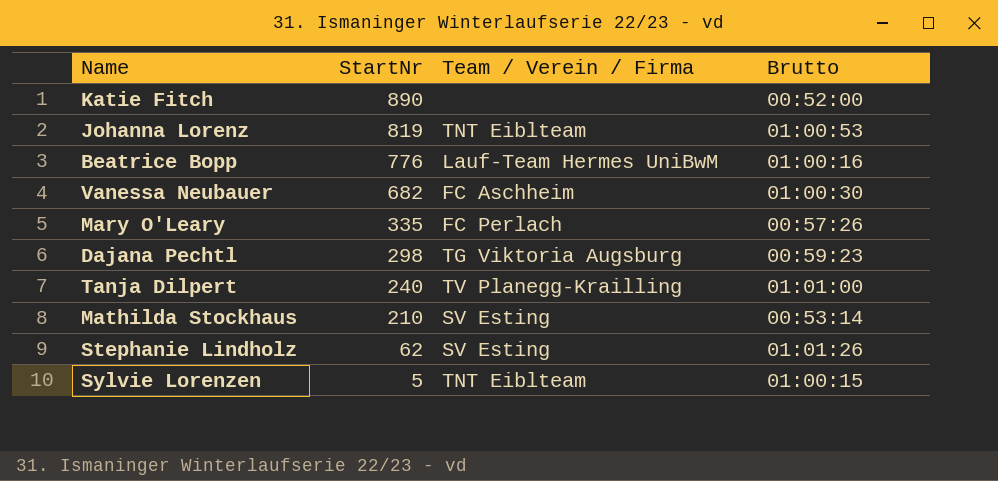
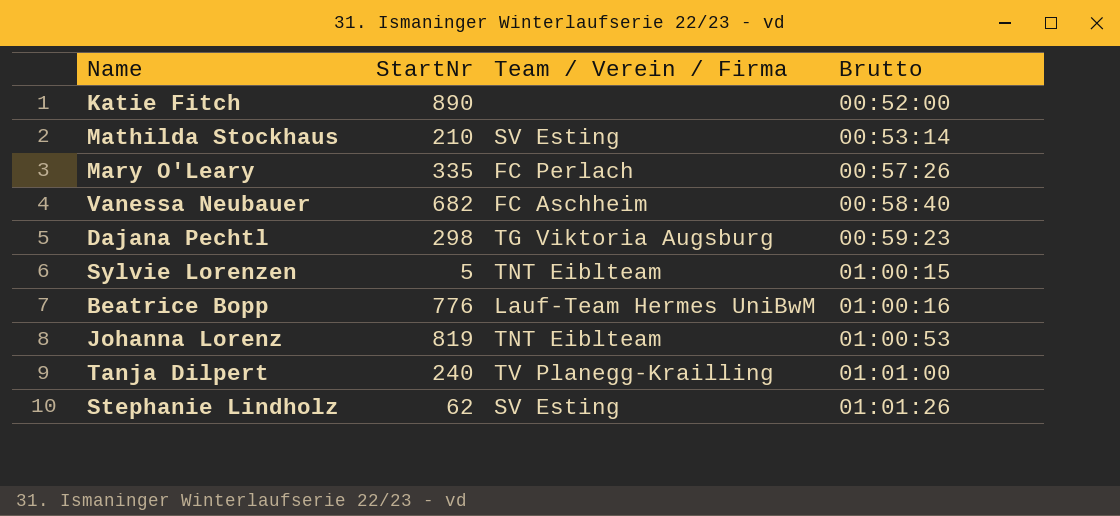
row order: StartNr descending -> Brutto ascending
Vanessa Neubauer | Brutto: 01:00:30 -> 00:58:40

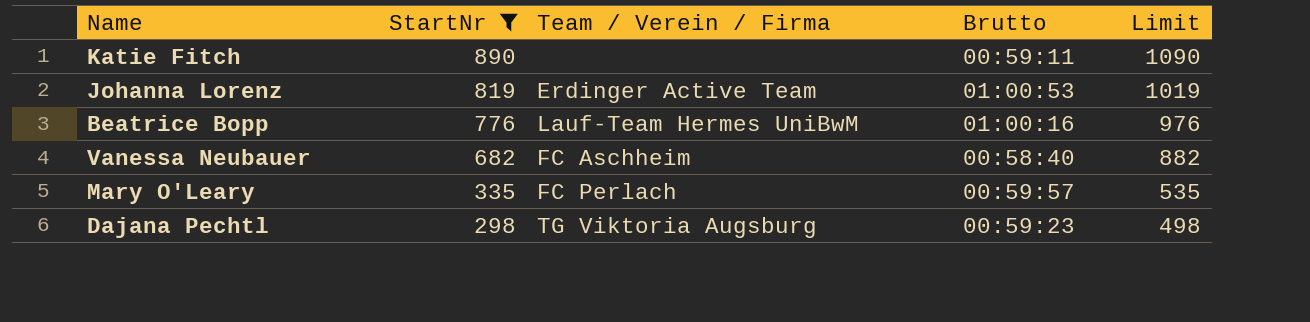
filter: none -> StartNr >= 298
row order: Brutto ascending -> StartNr descending
column Limit | formula: none -> [StartNr] + 200
Katie Fitch | Brutto: 00:52:00 -> 00:59:11
Johanna Lorenz | Team / Verein / Firma: TNT Eiblteam -> Erdinger Active Team
Mary O'Leary | Brutto: 00:57:26 -> 00:59:57

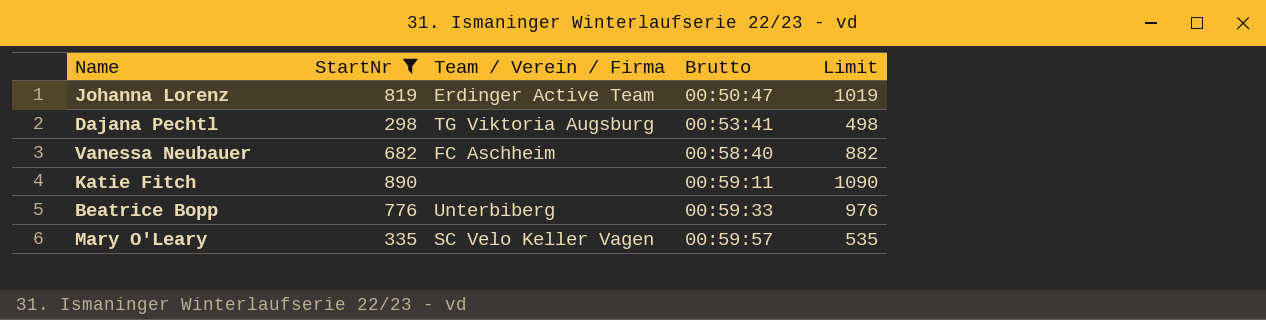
row order: StartNr descending -> Brutto ascending
Johanna Lorenz | Brutto: 01:00:53 -> 00:50:47
Dajana Pechtl | Brutto: 00:59:23 -> 00:53:41
Beatrice Bopp | Team / Verein / Firma: Lauf-Team Hermes UniBwM -> Unterbiberg
Beatrice Bopp | Brutto: 01:00:16 -> 00:59:33
Mary O'Leary | Team / Verein / Firma: FC Perlach -> SC Velo Keller Vagen

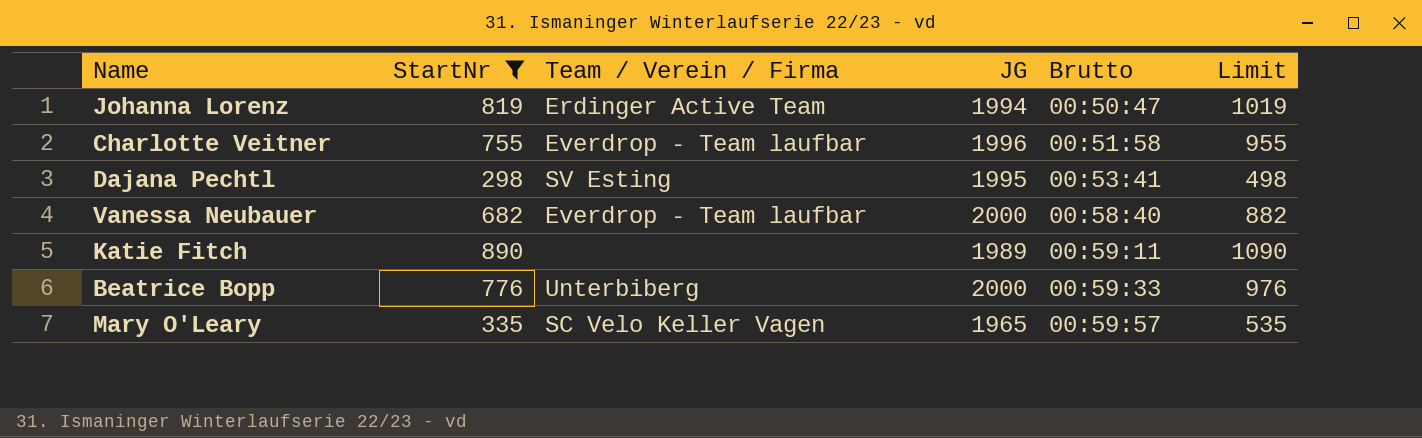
column JG | position: none -> 4
row Charlotte Veitner: none -> 755 | Everdrop - Team laufbar | 1996 | 00:51:58 | 955
Dajana Pechtl | Team / Verein / Firma: TG Viktoria Augsburg -> SV Esting
Vanessa Neubauer | Team / Verein / Firma: FC Aschheim -> Everdrop - Team laufbar

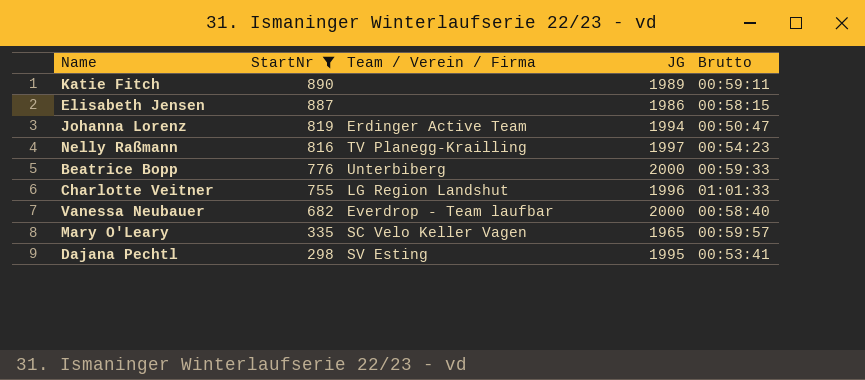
row order: Brutto ascending -> StartNr descending
column Limit | formula: [StartNr] + 200 -> none
row Elisabeth Jensen: none -> 887 | none | 1986 | 00:58:15
row Nelly Raßmann: none -> 816 | TV Planegg-Krailling | 1997 | 00:54:23
Charlotte Veitner | Team / Verein / Firma: Everdrop - Team laufbar -> LG Region Landshut
Charlotte Veitner | Brutto: 00:51:58 -> 01:01:33

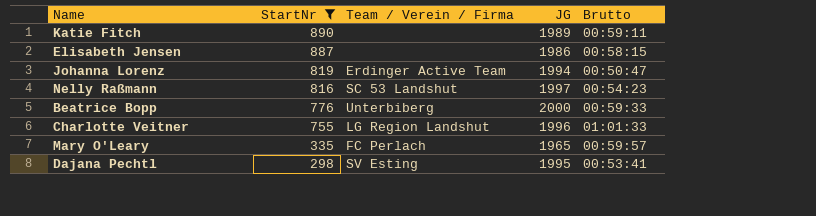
row Vanessa Neubauer: 682 | Everdrop - Team laufbar | 2000 | 00:58:40 -> none
Nelly Raßmann | Team / Verein / Firma: TV Planegg-Krailling -> SC 53 Landshut
Mary O'Leary | Team / Verein / Firma: SC Velo Keller Vagen -> FC Perlach

